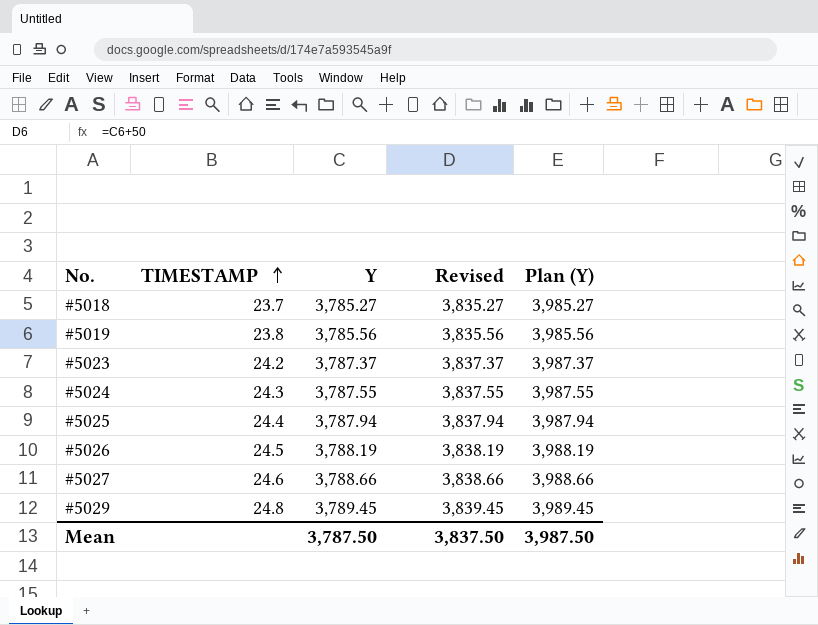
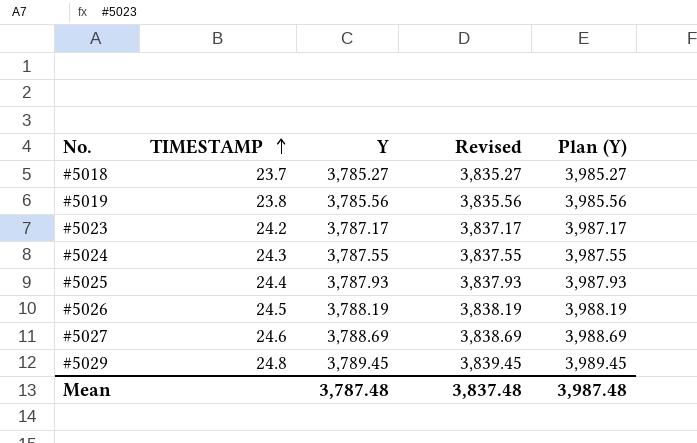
#5023 | Y: 3,787.37 -> 3,787.17
#5023 | Revised: 3,837.37 -> 3,837.17
#5023 | Plan (Y): 3,987.37 -> 3,987.17
#5025 | Y: 3,787.94 -> 3,787.93
#5025 | Revised: 3,837.94 -> 3,837.93
#5025 | Plan (Y): 3,987.94 -> 3,987.93
#5027 | Y: 3,788.66 -> 3,788.69
#5027 | Revised: 3,838.66 -> 3,838.69
#5027 | Plan (Y): 3,988.66 -> 3,988.69
Mean | Y: 3,787.50 -> 3,787.48
Mean | Revised: 3,837.50 -> 3,837.48
Mean | Plan (Y): 3,987.50 -> 3,987.48

